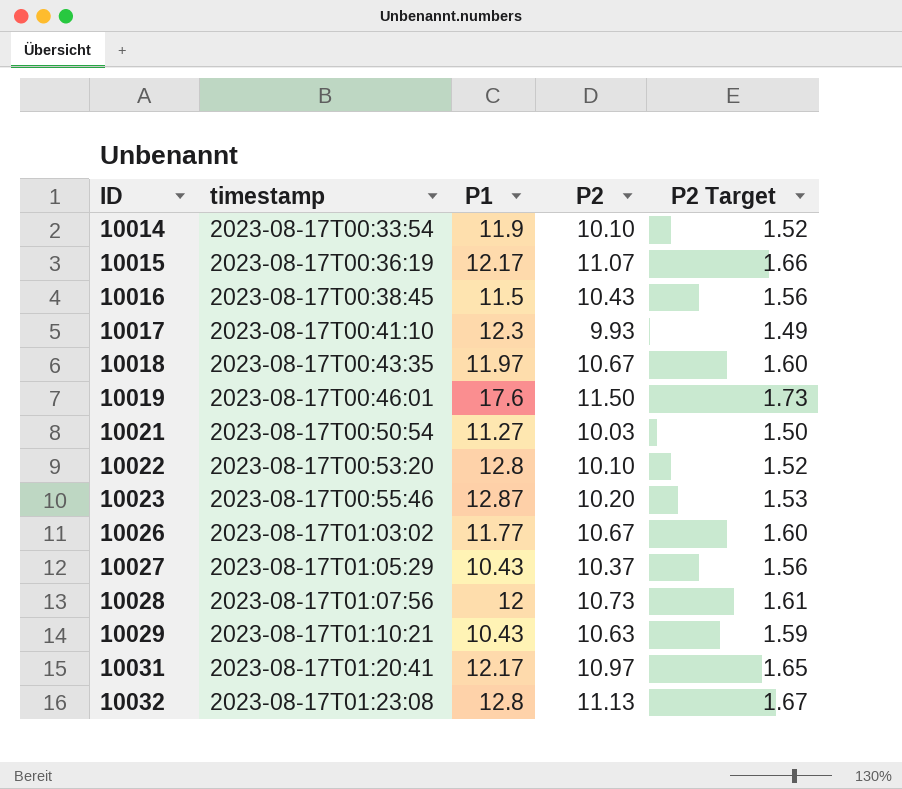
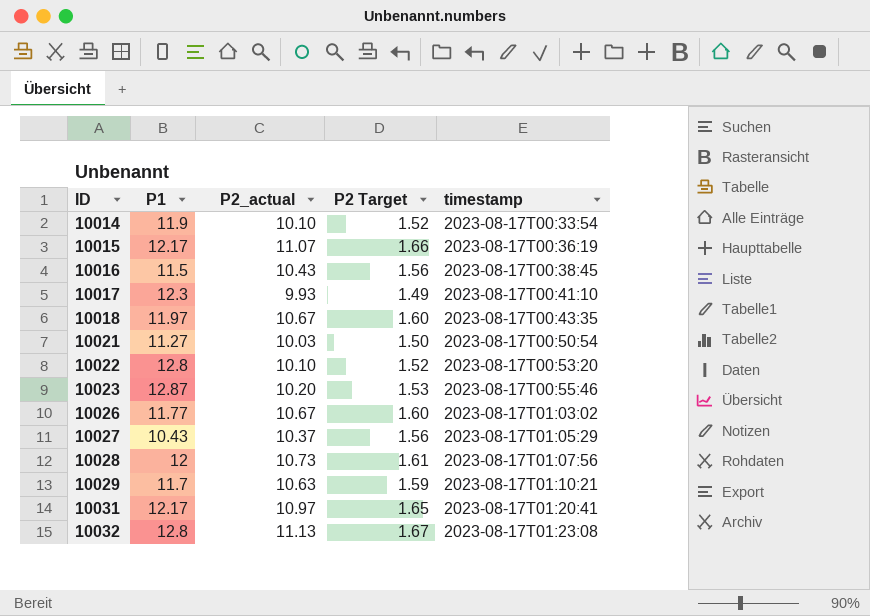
column name: P2 -> P2_actual
column timestamp | position: 2 -> 5
row 10019: 2023-08-17T00:46:01 | 17.6 | 11.50 | 1.73 -> none
10029 | P1: 10.43 -> 11.7

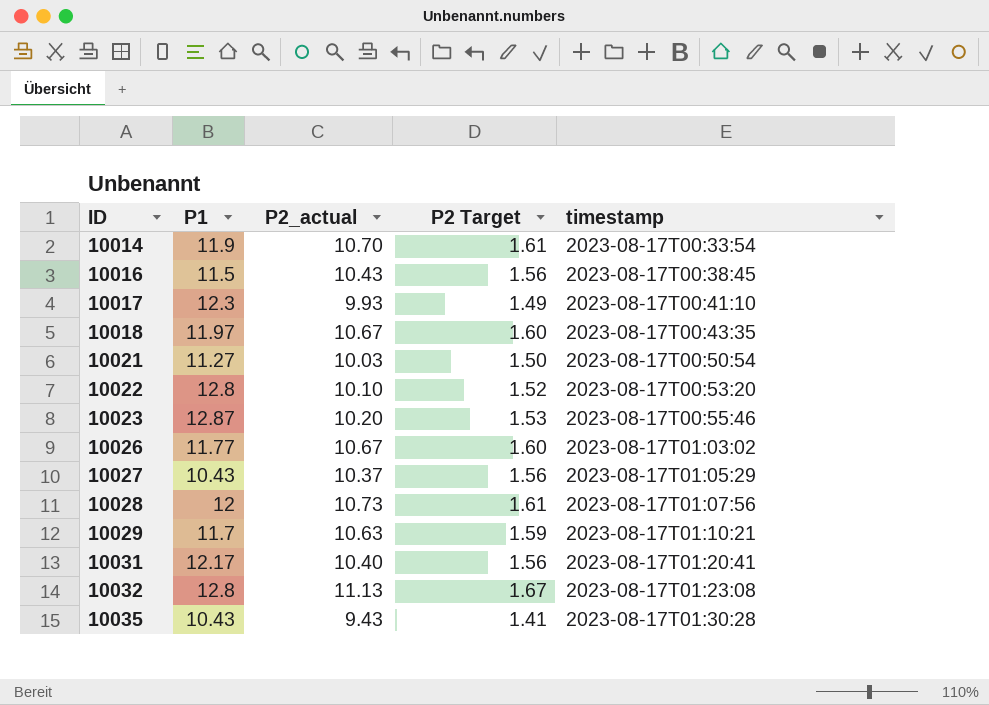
row 10015: 12.17 | 11.07 | 1.66 | 2023-08-17T00:36:19 -> none
10014 | P2_actual: 10.10 -> 10.70
10014 | P2 Target: 1.52 -> 1.61
10031 | P2_actual: 10.97 -> 10.40
10031 | P2 Target: 1.65 -> 1.56
row 10035: none -> 10.43 | 9.43 | 1.41 | 2023-08-17T01:30:28

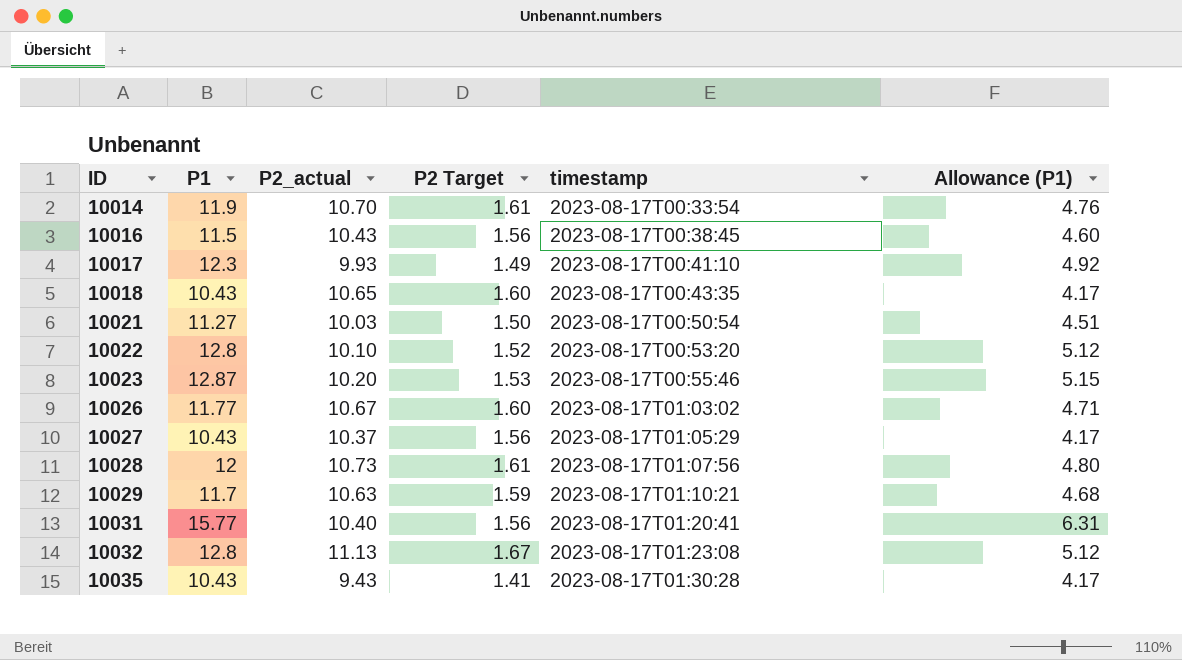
column Allowance (P1) | formula: none -> [P1] * 0.4
10018 | P1: 11.97 -> 10.43
10018 | P2_actual: 10.67 -> 10.65
10031 | P1: 12.17 -> 15.77

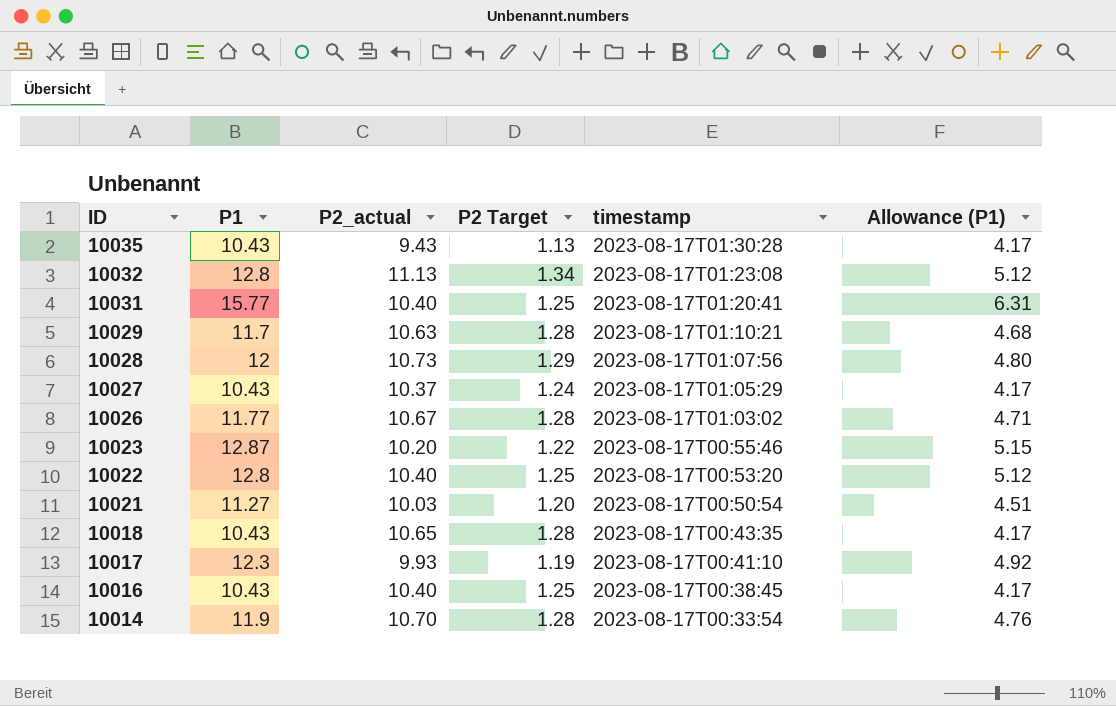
row order: ID ascending -> ID descending
column P2 Target | formula: [P2_actual] * 0.15 -> [P2_actual] * 0.12
10022 | P2_actual: 10.10 -> 10.40
10016 | P1: 11.5 -> 10.43
10016 | P2_actual: 10.43 -> 10.40
10016 | Allowance (P1): 4.60 -> 4.17

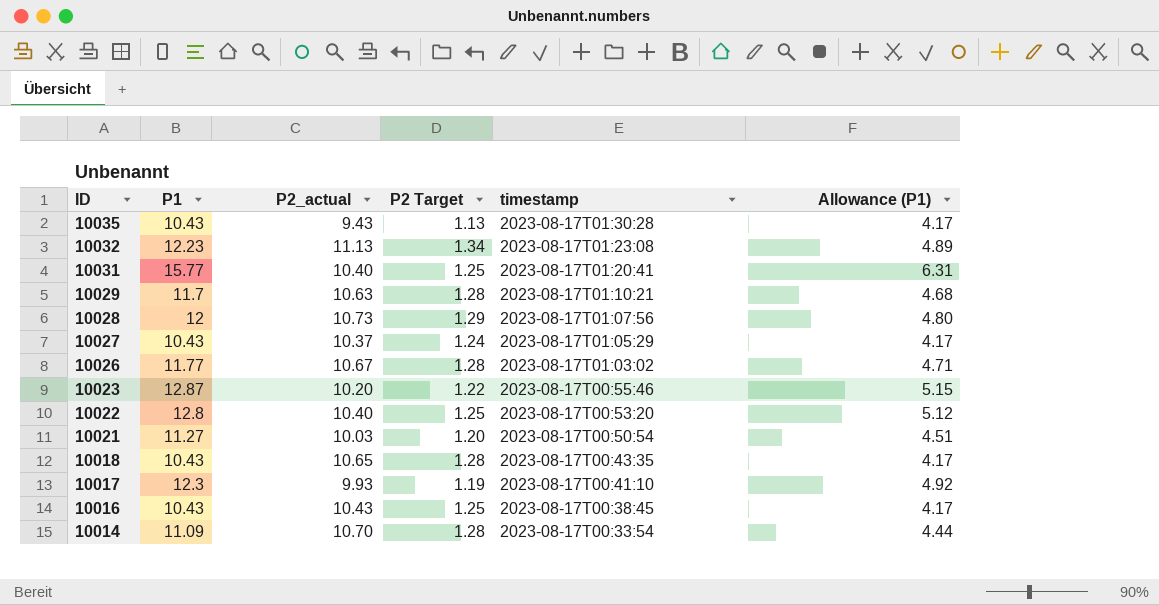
10032 | P1: 12.8 -> 12.23
10032 | Allowance (P1): 5.12 -> 4.89
10016 | P2_actual: 10.40 -> 10.43
10014 | P1: 11.9 -> 11.09
10014 | Allowance (P1): 4.76 -> 4.44

